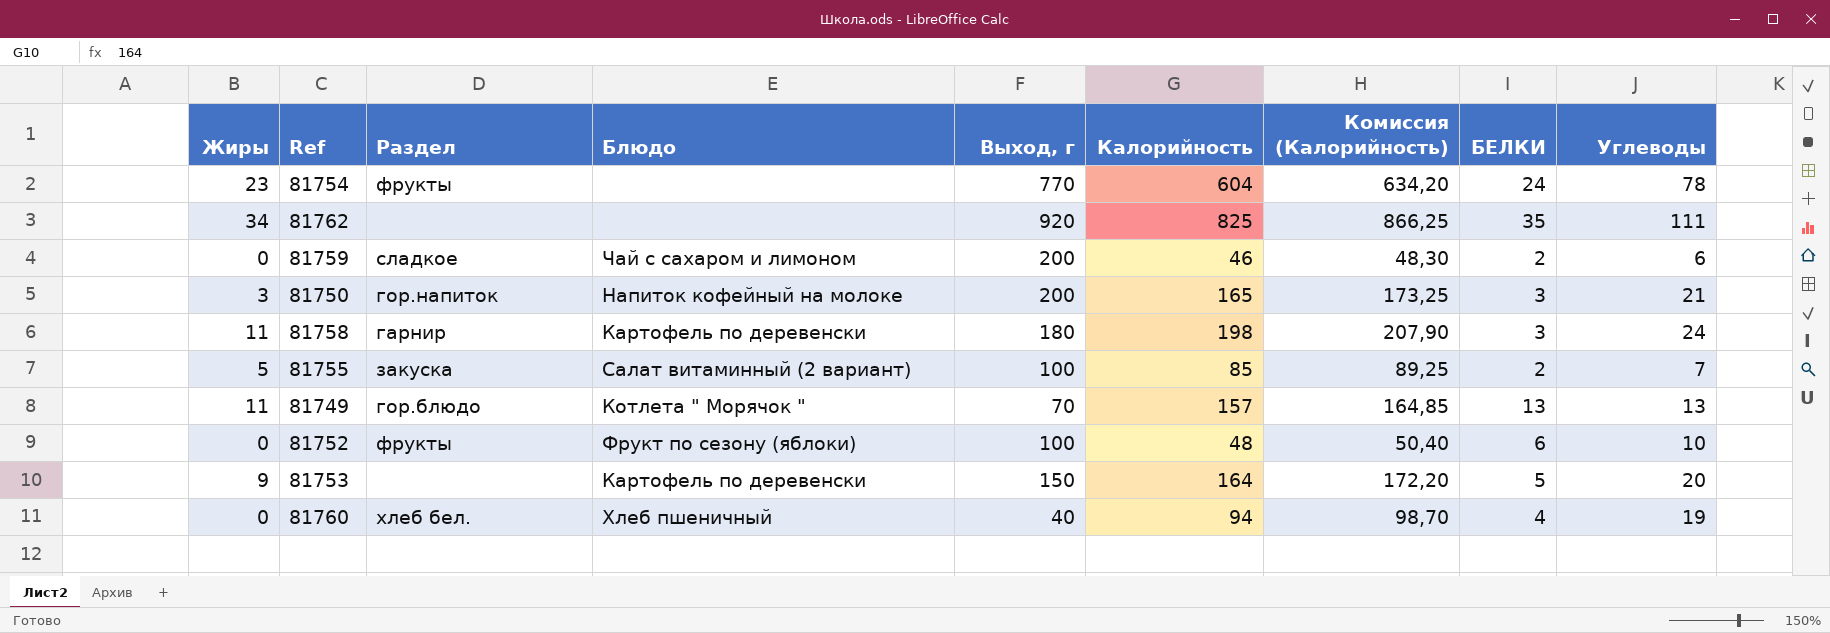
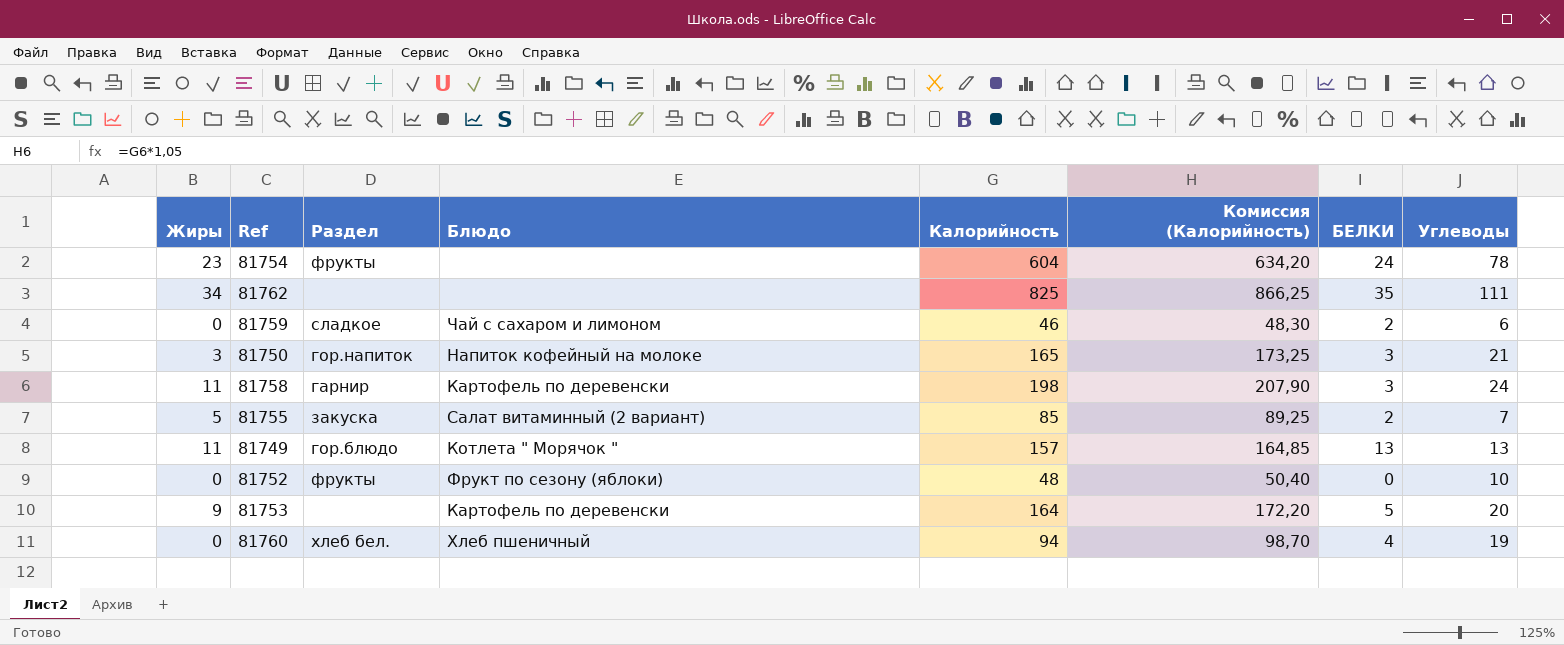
column Выход, г | position: 5 -> none
81752 | БЕЛКИ: 6 -> 0

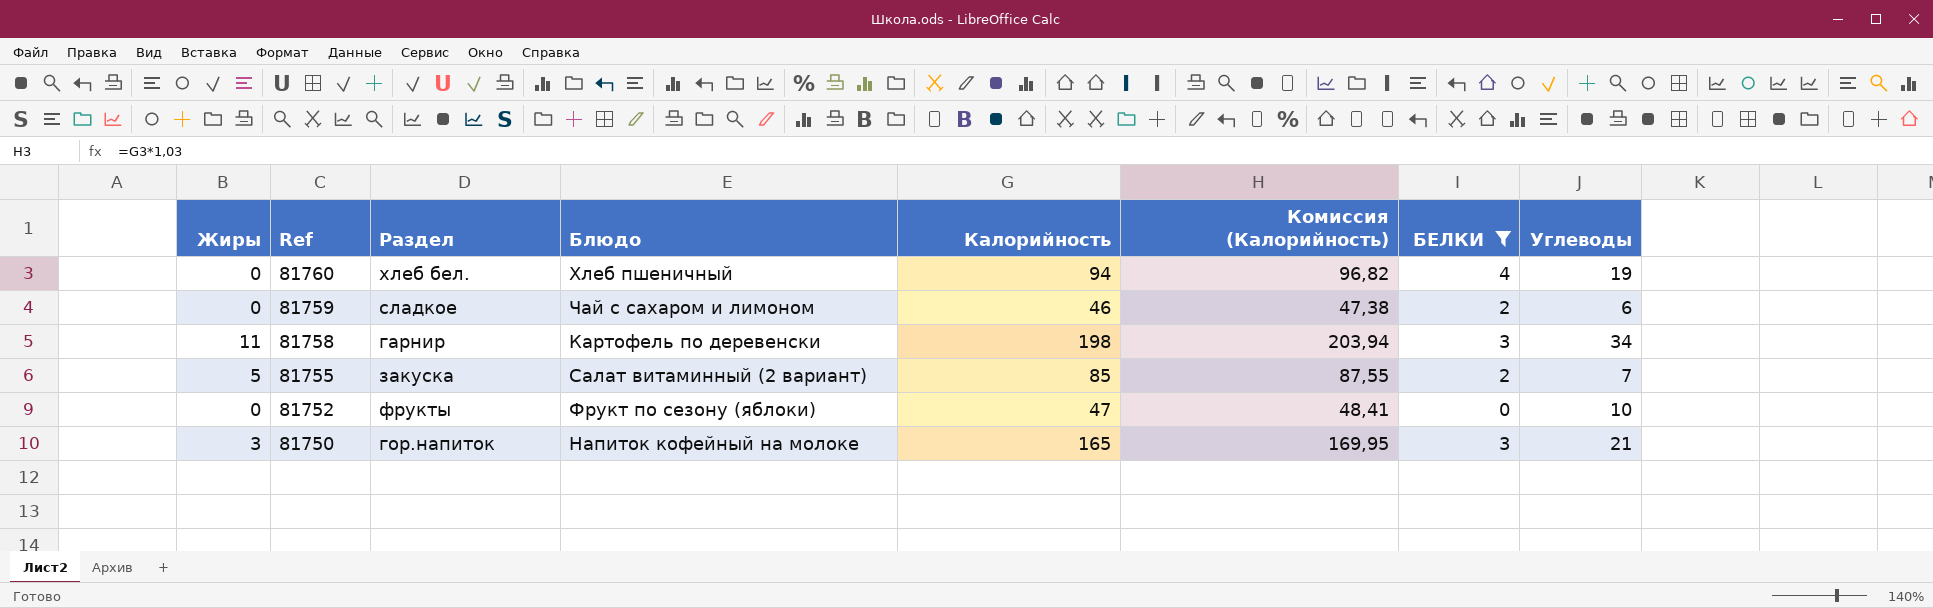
filter: none -> БЕЛКИ <= 4
row order: none -> Ref descending
column Комиссия (Калорийность) | formula: [Калорийность] * 1,05 -> [Калорийность] * 1,03
81758 | Углеводы: 24 -> 34
81752 | Калорийность: 48 -> 47

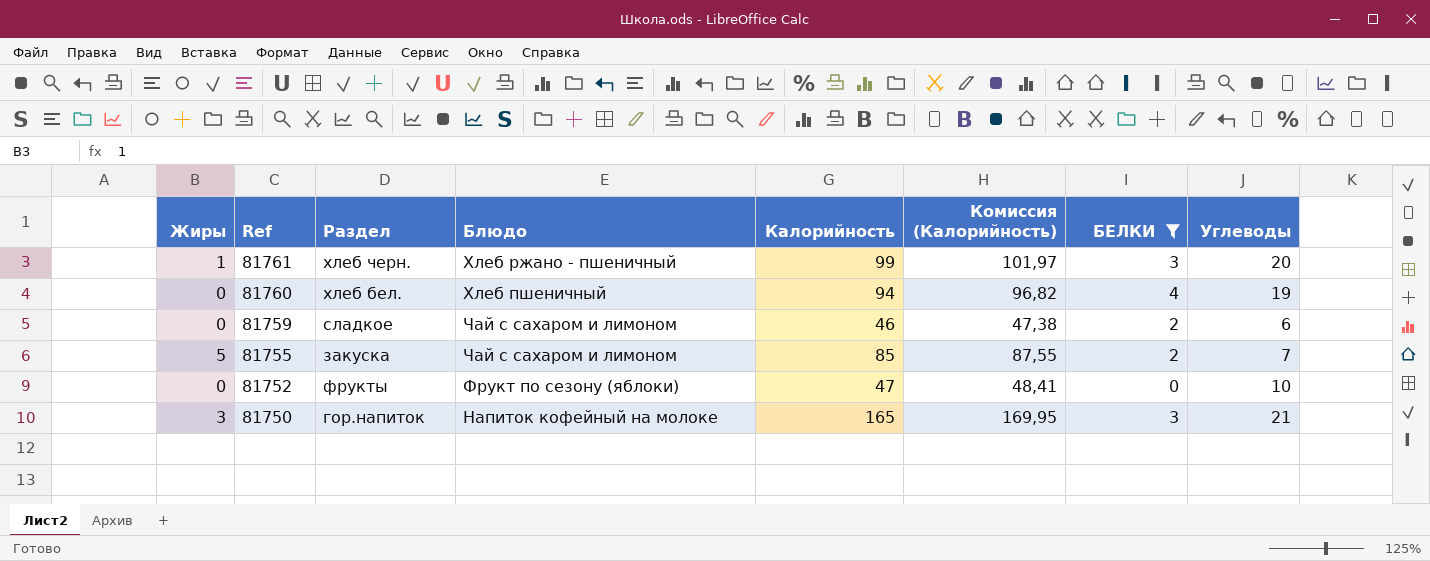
row 81758: 11 | гарнир | Картофель по деревенски | 198 | 203,94 | 3 | 34 -> none
row 81761: none -> 1 | хлеб черн. | Хлеб ржано - пшеничный | 99 | 101,97 | 3 | 20
81755 | Блюдо: Салат витаминный (2 вариант) -> Чай с сахаром и лимоном

